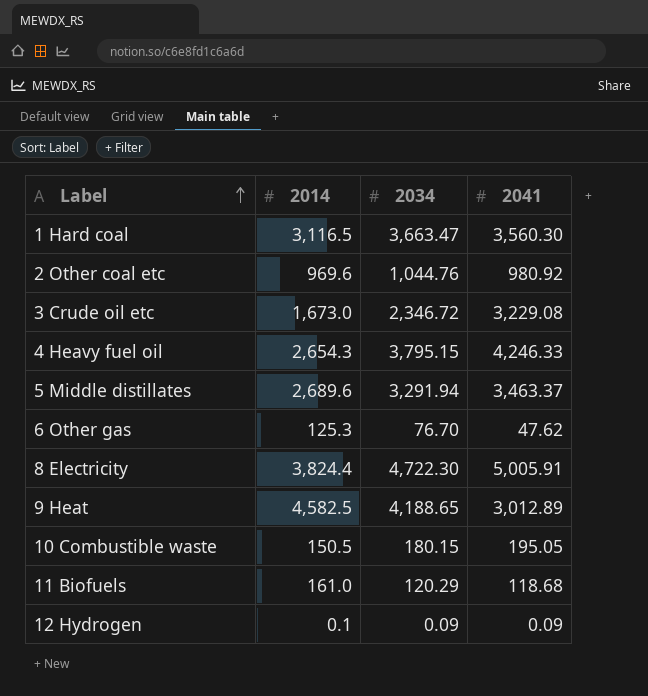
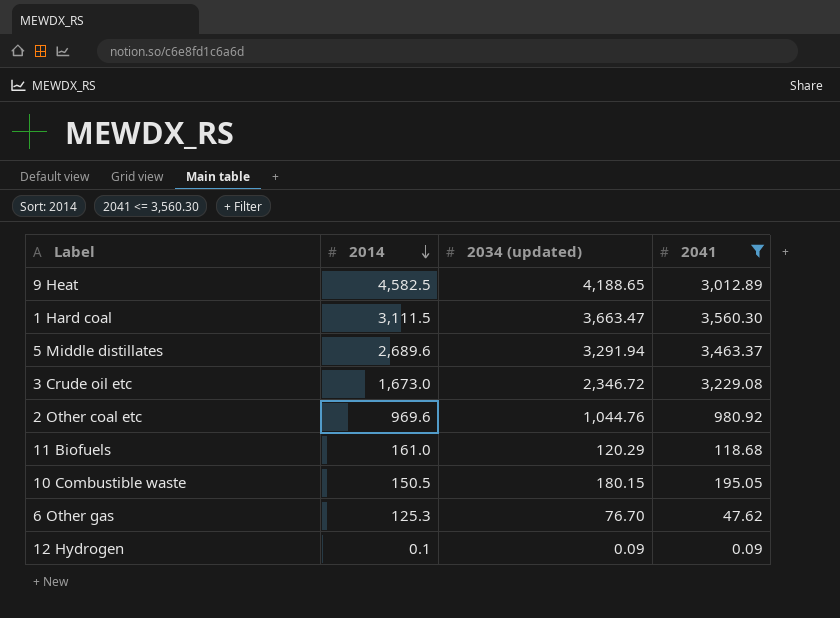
filter: none -> 2041 <= 3,560.30
row order: Label ascending -> 2014 descending
column name: 2034 -> 2034 (updated)
1 Hard coal | 2014: 3,116.5 -> 3,111.5

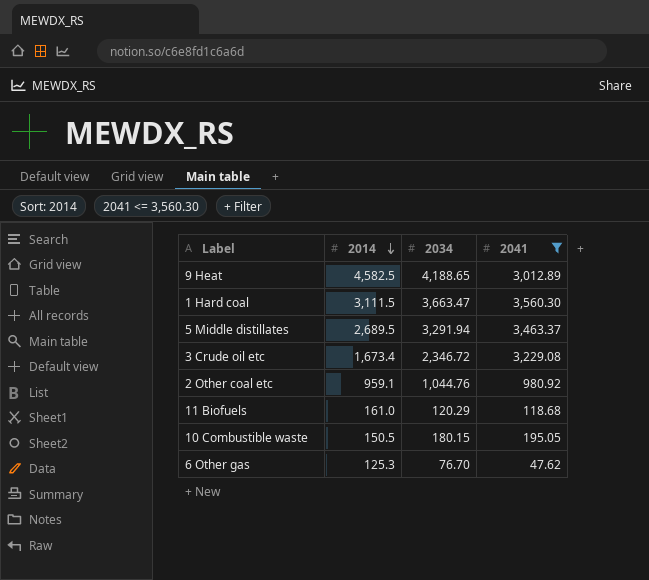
column name: 2034 (updated) -> 2034
row 12 Hydrogen: 0.1 | 0.09 | 0.09 -> none
5 Middle distillates | 2014: 2,689.6 -> 2,689.5
3 Crude oil etc | 2014: 1,673.0 -> 1,673.4
2 Other coal etc | 2014: 969.6 -> 959.1

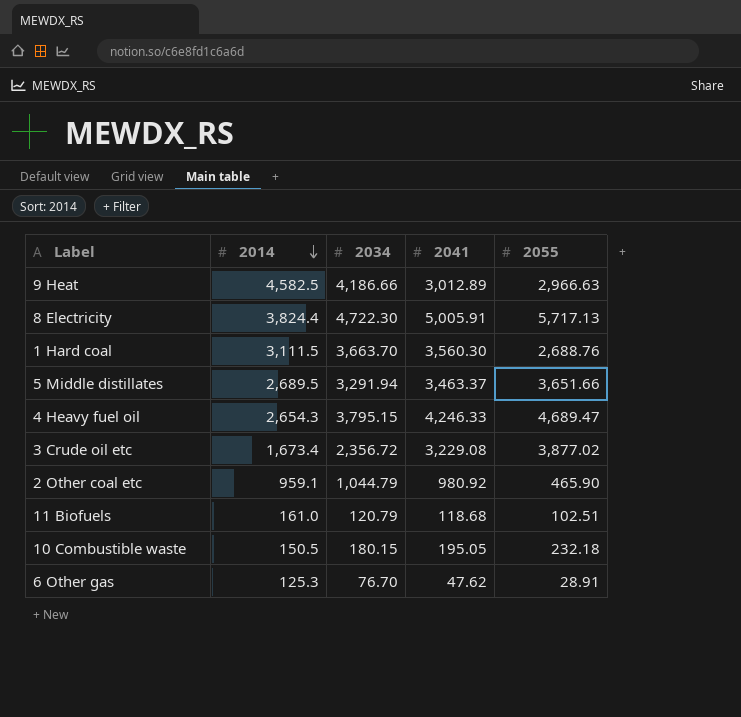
filter: 2041 <= 3,560.30 -> none
column 2055 | position: none -> 5
9 Heat | 2034: 4,188.65 -> 4,186.66
1 Hard coal | 2034: 3,663.47 -> 3,663.70
3 Crude oil etc | 2034: 2,346.72 -> 2,356.72
2 Other coal etc | 2034: 1,044.76 -> 1,044.79
11 Biofuels | 2034: 120.29 -> 120.79

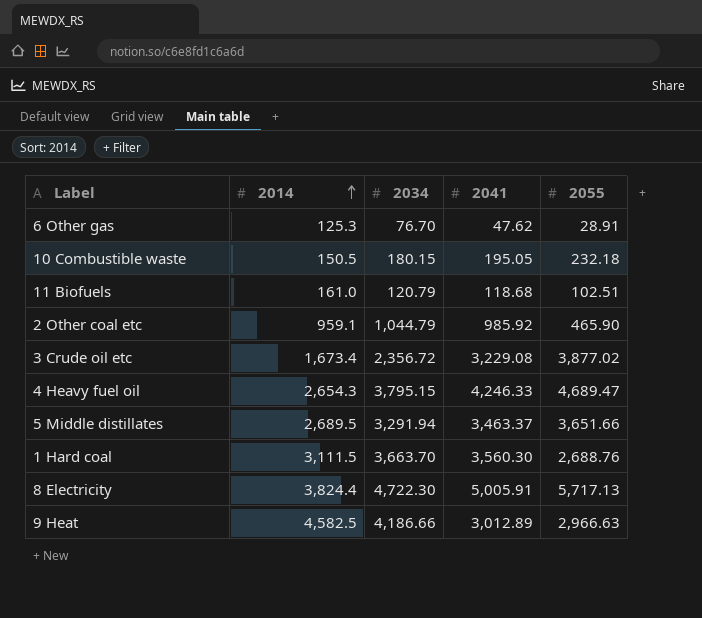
row order: 2014 descending -> 2014 ascending
2 Other coal etc | 2041: 980.92 -> 985.92

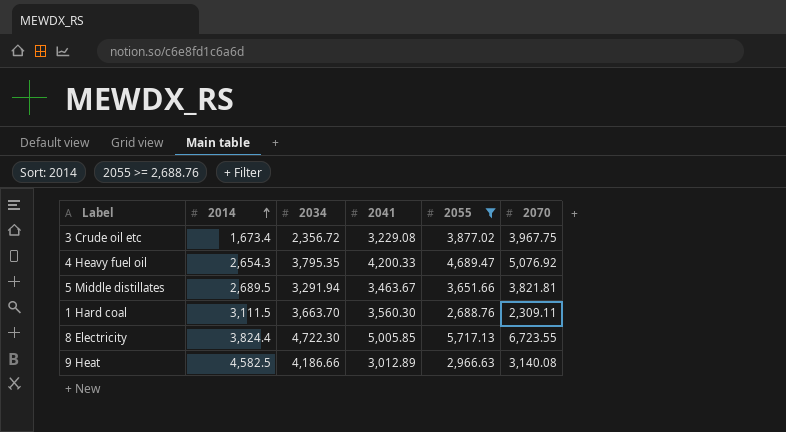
filter: none -> 2055 >= 2,688.76
column 2070 | position: none -> 6
4 Heavy fuel oil | 2034: 3,795.15 -> 3,795.35
4 Heavy fuel oil | 2041: 4,246.33 -> 4,200.33
5 Middle distillates | 2041: 3,463.37 -> 3,463.67
8 Electricity | 2041: 5,005.91 -> 5,005.85

